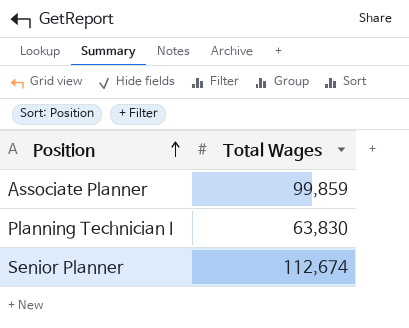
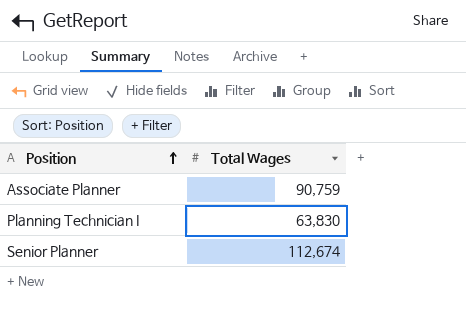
Associate Planner | Total Wages: 99,859 -> 90,759

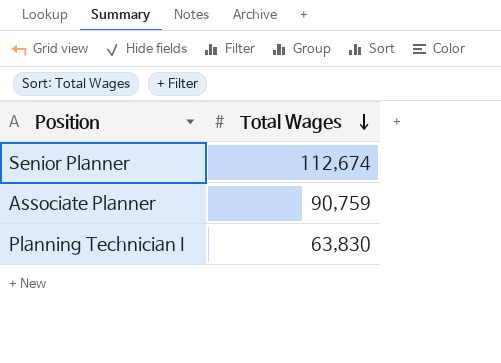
row order: Position ascending -> Total Wages descending

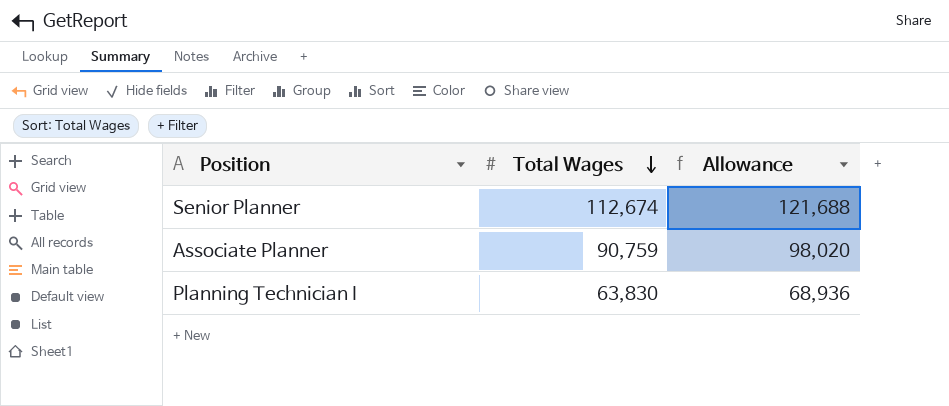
column Allowance | formula: none -> [Total Wages] * 1.08

